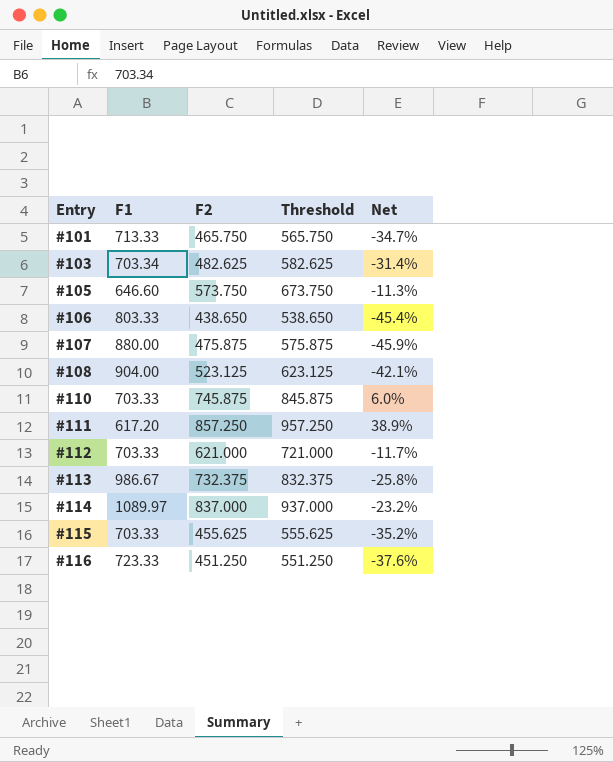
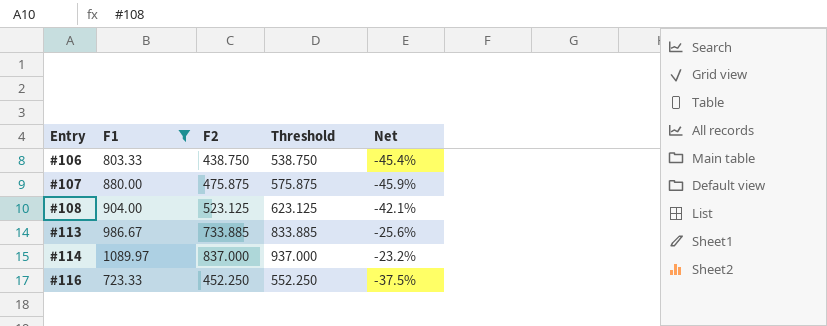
filter: none -> F1 >= 723.33
#106 | F2: 438.650 -> 438.750
#106 | Threshold: 538.650 -> 538.750
#113 | F2: 732.375 -> 733.885
#113 | Threshold: 832.375 -> 833.885
#113 | Net: -25.8% -> -25.6%
#116 | F2: 451.250 -> 452.250
#116 | Threshold: 551.250 -> 552.250
#116 | Net: -37.6% -> -37.5%

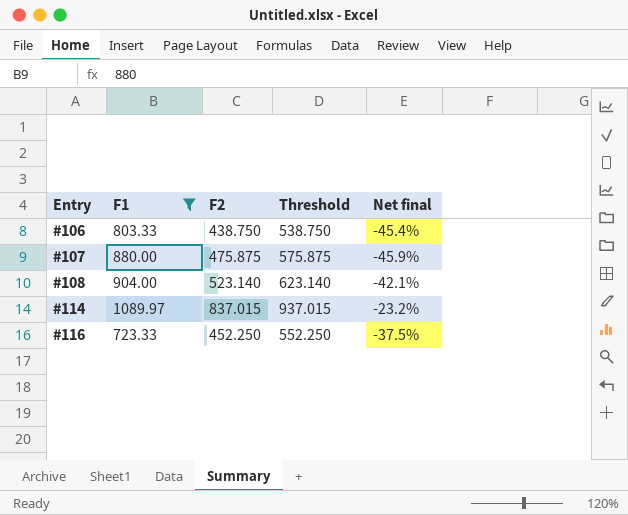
column name: Net -> Net final
row #113: 986.67 | 733.885 | 833.885 | -25.6% -> none
#108 | F2: 523.125 -> 523.140
#108 | Threshold: 623.125 -> 623.140
#114 | F2: 837.000 -> 837.015
#114 | Threshold: 937.000 -> 937.015

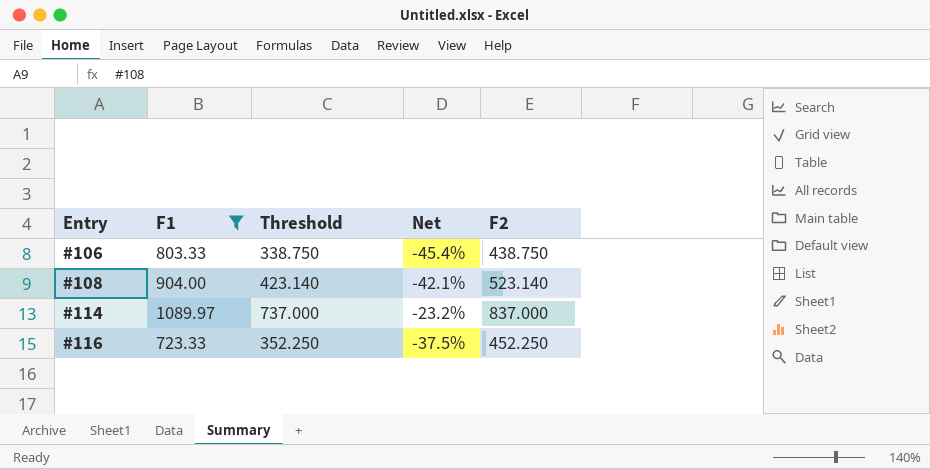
column Threshold | formula: [F2] + 100 -> [F2] - 100
column name: Net final -> Net
column F2 | position: 3 -> 5
row #107: 880.00 | 475.875 | 575.875 | -45.9% -> none
#114 | F2: 837.015 -> 837.000

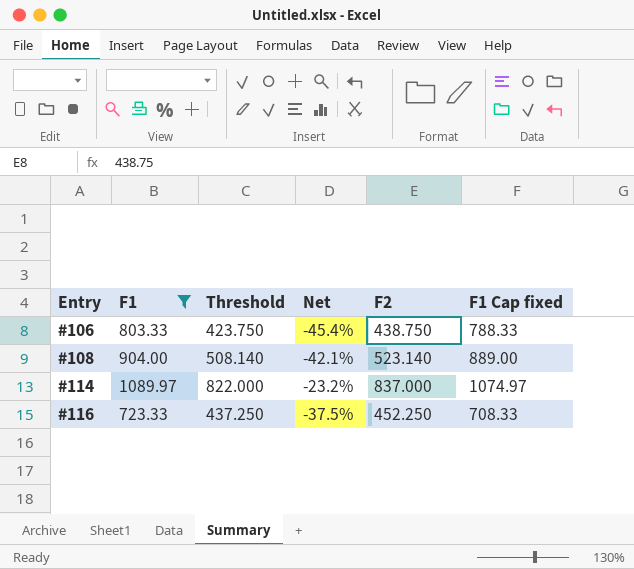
column Threshold | formula: [F2] - 100 -> [F2] - 15
column F1 Cap fixed | formula: none -> [F1] - 15

